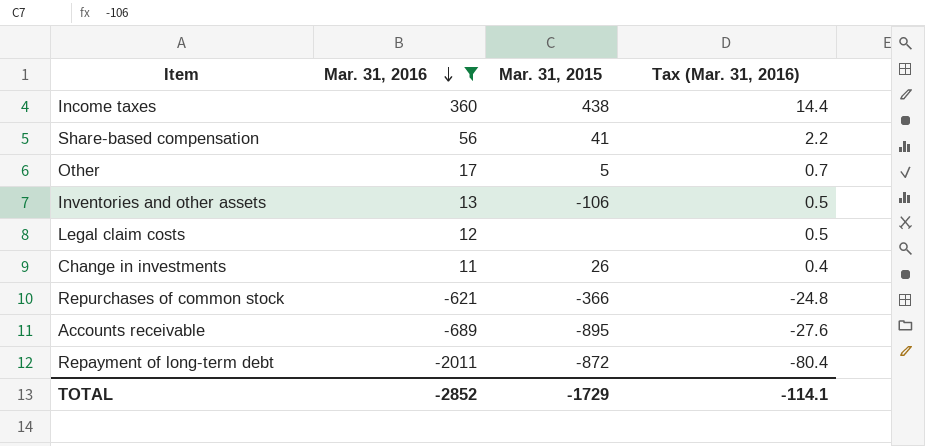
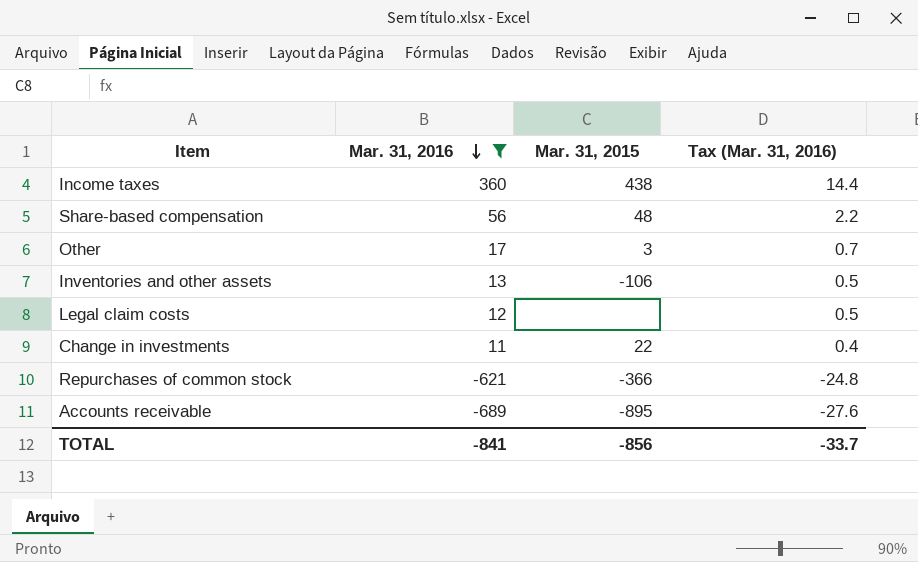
row Repayment of long-term debt: -2011 | -872 | -80.4 -> none
Share-based compensation | Mar. 31, 2015: 41 -> 48
Other | Mar. 31, 2015: 5 -> 3
Change in investments | Mar. 31, 2015: 26 -> 22
TOTAL | Mar. 31, 2016: -2852 -> -841
TOTAL | Mar. 31, 2015: -1729 -> -856
TOTAL | Tax (Mar. 31, 2016): -114.1 -> -33.7

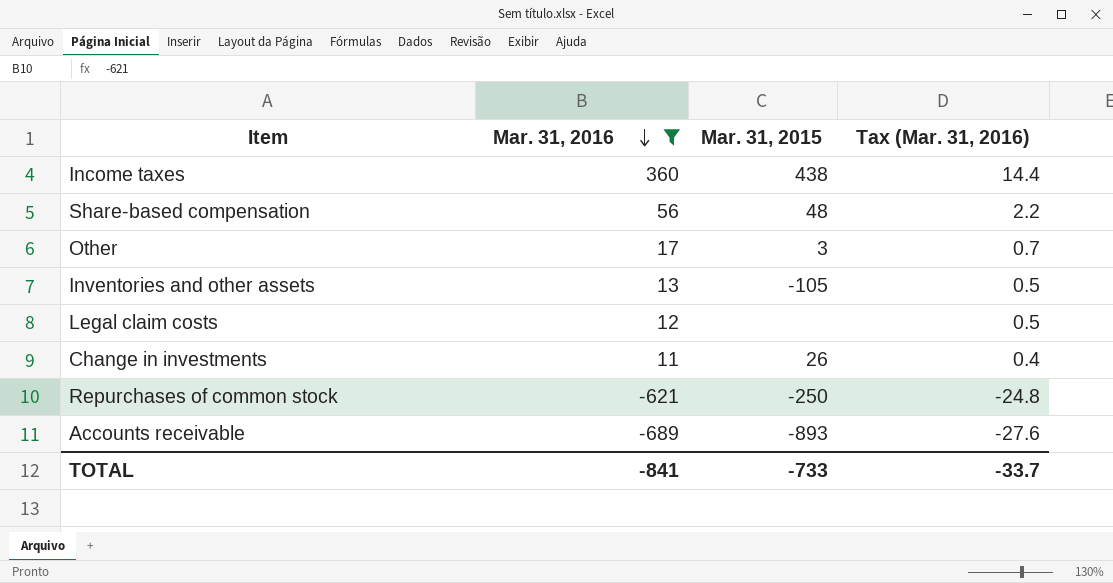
Inventories and other assets | Mar. 31, 2015: -106 -> -105
Change in investments | Mar. 31, 2015: 22 -> 26
Repurchases of common stock | Mar. 31, 2015: -366 -> -250
Accounts receivable | Mar. 31, 2015: -895 -> -893
TOTAL | Mar. 31, 2015: -856 -> -733

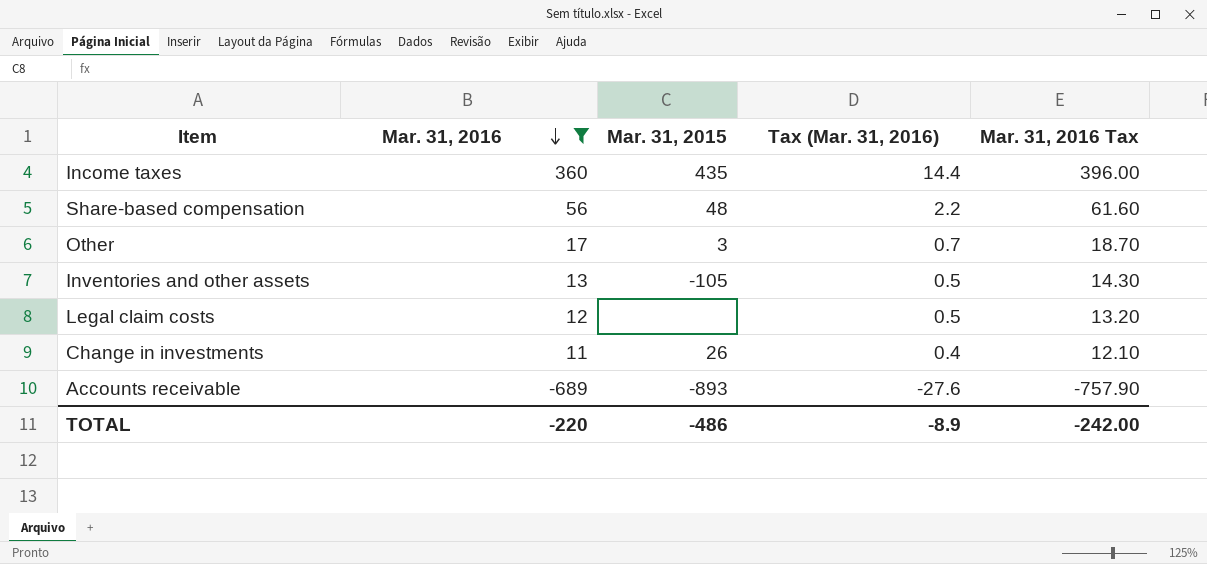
column Mar. 31, 2016 Tax | formula: none -> [Mar. 31, 2016] * 1.1
row Repurchases of common stock: -621 | -250 | -24.8 -> none
Income taxes | Mar. 31, 2015: 438 -> 435
TOTAL | Mar. 31, 2016: -841 -> -220
TOTAL | Mar. 31, 2015: -733 -> -486
TOTAL | Tax (Mar. 31, 2016): -33.7 -> -8.9

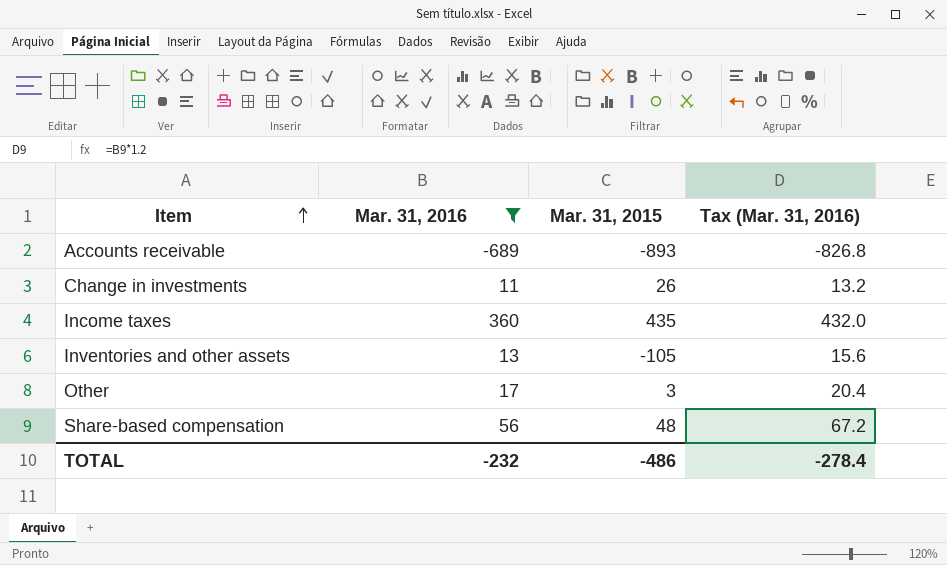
row order: Mar. 31, 2016 descending -> Item ascending
column Mar. 31, 2016 Tax | formula: [Mar. 31, 2016] * 1.1 -> none
column Tax (Mar. 31, 2016) | formula: [Mar. 31, 2016] * 0.04 -> [Mar. 31, 2016] * 1.2
row Legal claim costs: 12 | none | 0.5 | 13.20 -> none
TOTAL | Mar. 31, 2016: -220 -> -232
TOTAL | Tax (Mar. 31, 2016): -8.9 -> -278.4

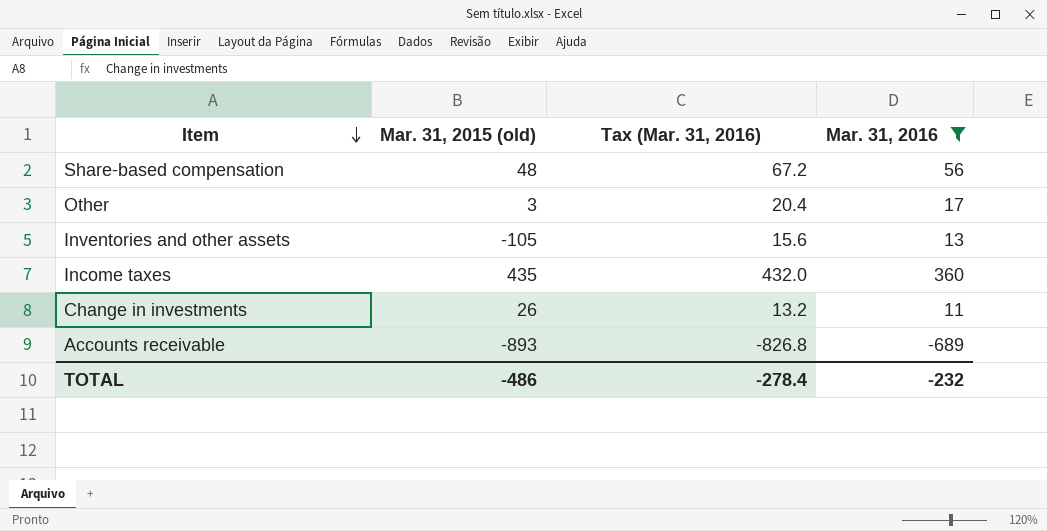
row order: Item ascending -> Item descending
column name: Mar. 31, 2015 -> Mar. 31, 2015 (old)
column Mar. 31, 2016 | position: 2 -> 4

